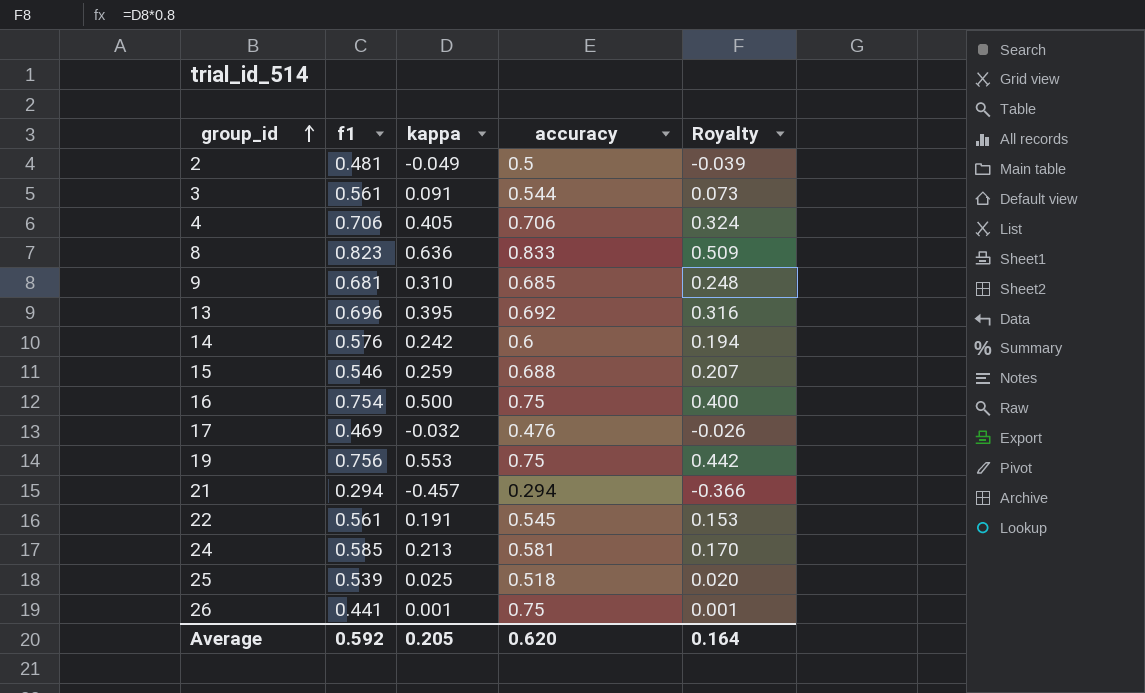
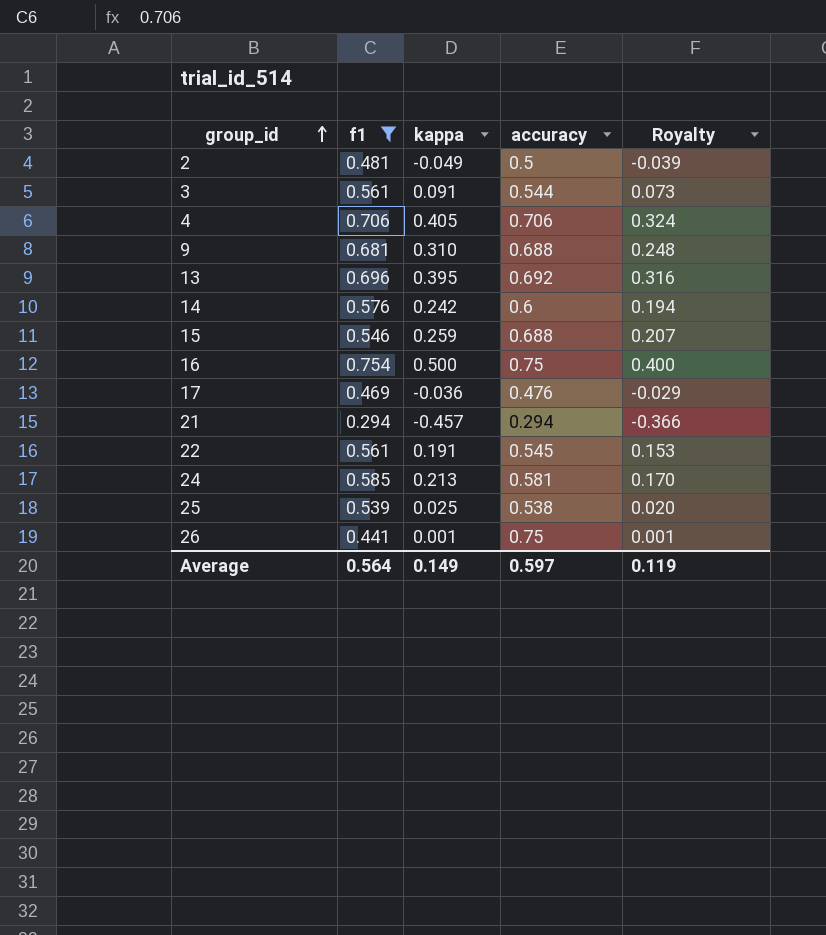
filter: none -> f1 <= 0.754
9 | accuracy: 0.685 -> 0.688
17 | kappa: -0.032 -> -0.036
17 | Royalty: -0.026 -> -0.029
25 | accuracy: 0.518 -> 0.538
Average | f1: 0.592 -> 0.564
Average | kappa: 0.205 -> 0.149
Average | accuracy: 0.620 -> 0.597
Average | Royalty: 0.164 -> 0.119

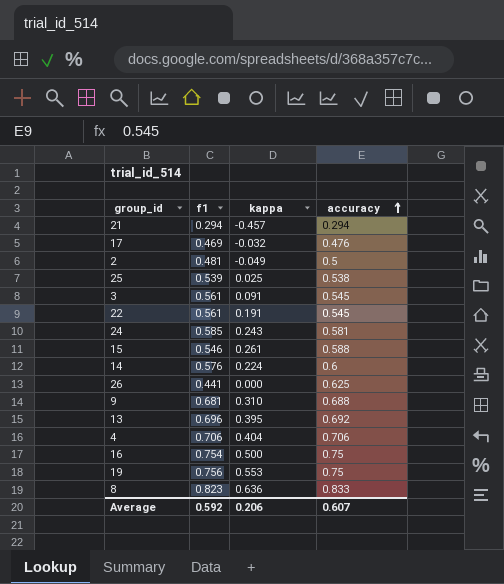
filter: f1 <= 0.754 -> none
row order: group_id ascending -> accuracy ascending
column Royalty | formula: [kappa] * 0.8 -> none
17 | kappa: -0.036 -> -0.032
3 | accuracy: 0.544 -> 0.545
24 | kappa: 0.213 -> 0.243
15 | kappa: 0.259 -> 0.261
15 | accuracy: 0.688 -> 0.588
14 | kappa: 0.242 -> 0.224
26 | kappa: 0.001 -> 0.000
26 | accuracy: 0.75 -> 0.625
4 | kappa: 0.405 -> 0.404
Average | f1: 0.564 -> 0.592
Average | kappa: 0.149 -> 0.206
Average | accuracy: 0.597 -> 0.607

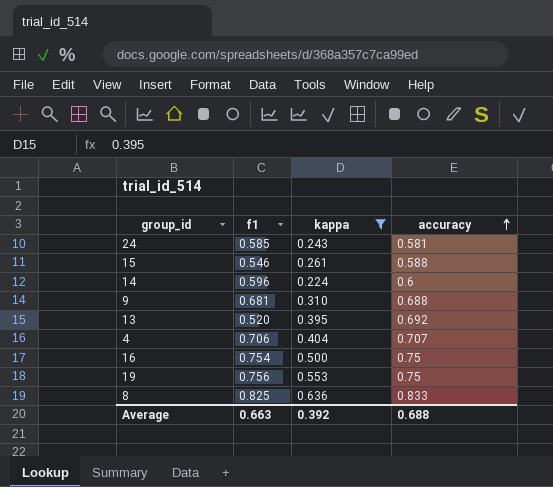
filter: none -> kappa >= 0.224
14 | f1: 0.576 -> 0.596
13 | f1: 0.696 -> 0.520
4 | accuracy: 0.706 -> 0.707
8 | f1: 0.823 -> 0.825
Average | f1: 0.592 -> 0.663
Average | kappa: 0.206 -> 0.392
Average | accuracy: 0.607 -> 0.688

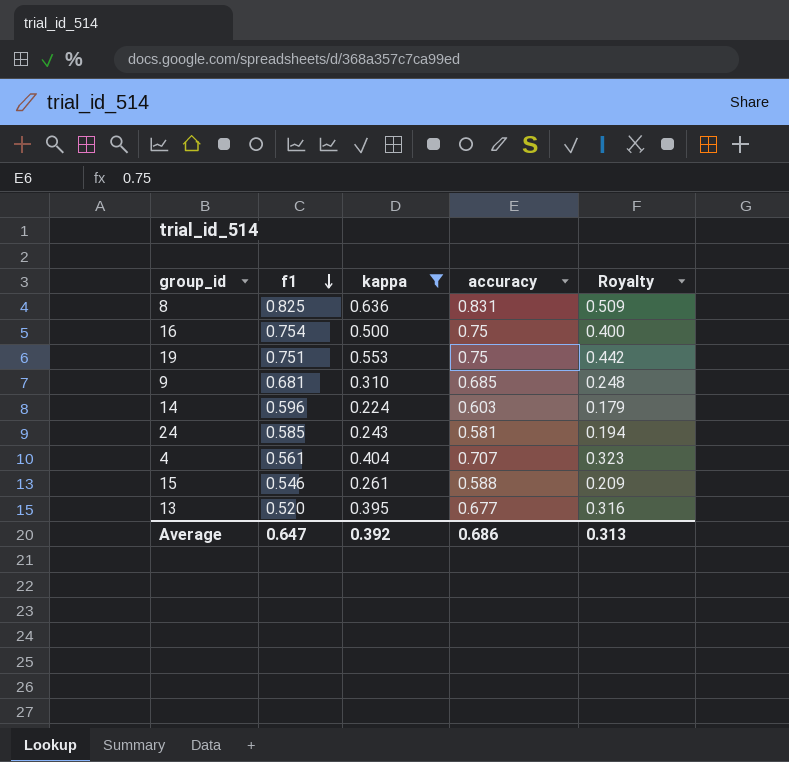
row order: accuracy ascending -> f1 descending
column Royalty | formula: none -> [kappa] * 0.8
8 | accuracy: 0.833 -> 0.831
19 | f1: 0.756 -> 0.751
9 | accuracy: 0.688 -> 0.685
14 | accuracy: 0.6 -> 0.603
4 | f1: 0.706 -> 0.561
13 | accuracy: 0.692 -> 0.677
Average | f1: 0.663 -> 0.647
Average | accuracy: 0.688 -> 0.686

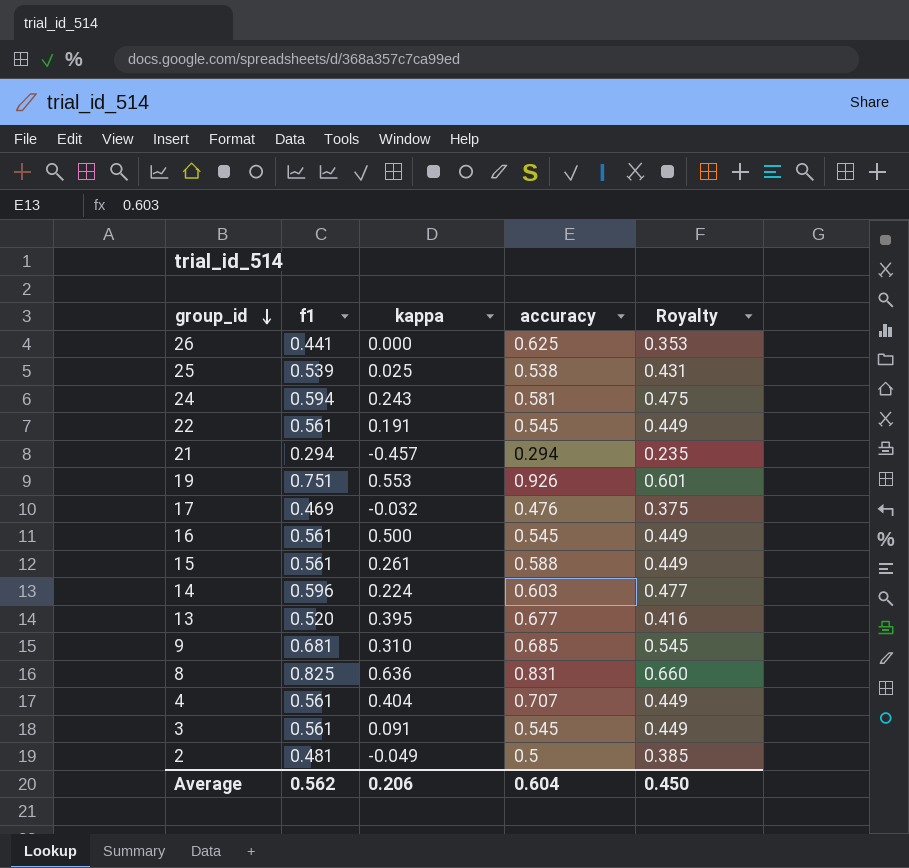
filter: kappa >= 0.224 -> none
row order: f1 descending -> group_id descending
column Royalty | formula: [kappa] * 0.8 -> [f1] * 0.8
24 | f1: 0.585 -> 0.594
19 | accuracy: 0.75 -> 0.926
16 | f1: 0.754 -> 0.561
16 | accuracy: 0.75 -> 0.545
15 | f1: 0.546 -> 0.561
Average | f1: 0.647 -> 0.562
Average | kappa: 0.392 -> 0.206
Average | accuracy: 0.686 -> 0.604
Average | Royalty: 0.313 -> 0.450

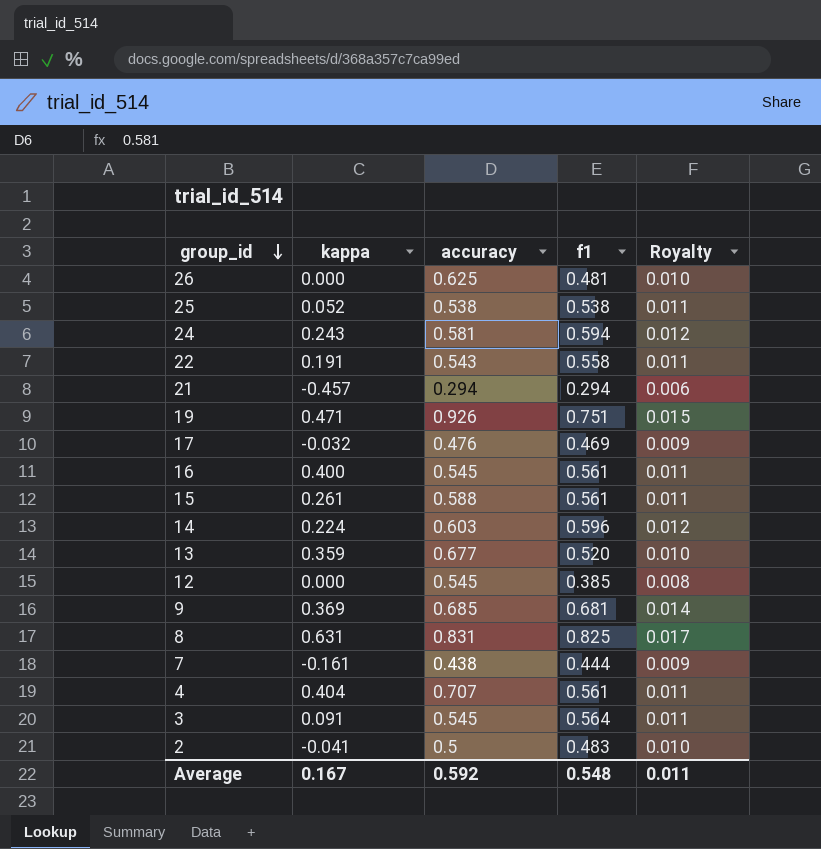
column f1 | position: 2 -> 4
column Royalty | formula: [f1] * 0.8 -> [f1] * 0.02
26 | f1: 0.441 -> 0.481
25 | kappa: 0.025 -> 0.052
25 | f1: 0.539 -> 0.538
22 | accuracy: 0.545 -> 0.543
22 | f1: 0.561 -> 0.558
19 | kappa: 0.553 -> 0.471
16 | kappa: 0.500 -> 0.400
13 | kappa: 0.395 -> 0.359
row 12: none -> 0.000 | 0.545 | 0.385 | 0.008
9 | kappa: 0.310 -> 0.369
8 | kappa: 0.636 -> 0.631
row 7: none -> -0.161 | 0.438 | 0.444 | 0.009
3 | f1: 0.561 -> 0.564
2 | kappa: -0.049 -> -0.041
2 | f1: 0.481 -> 0.483
Average | kappa: 0.206 -> 0.167
Average | accuracy: 0.604 -> 0.592
Average | f1: 0.562 -> 0.548
Average | Royalty: 0.450 -> 0.011

